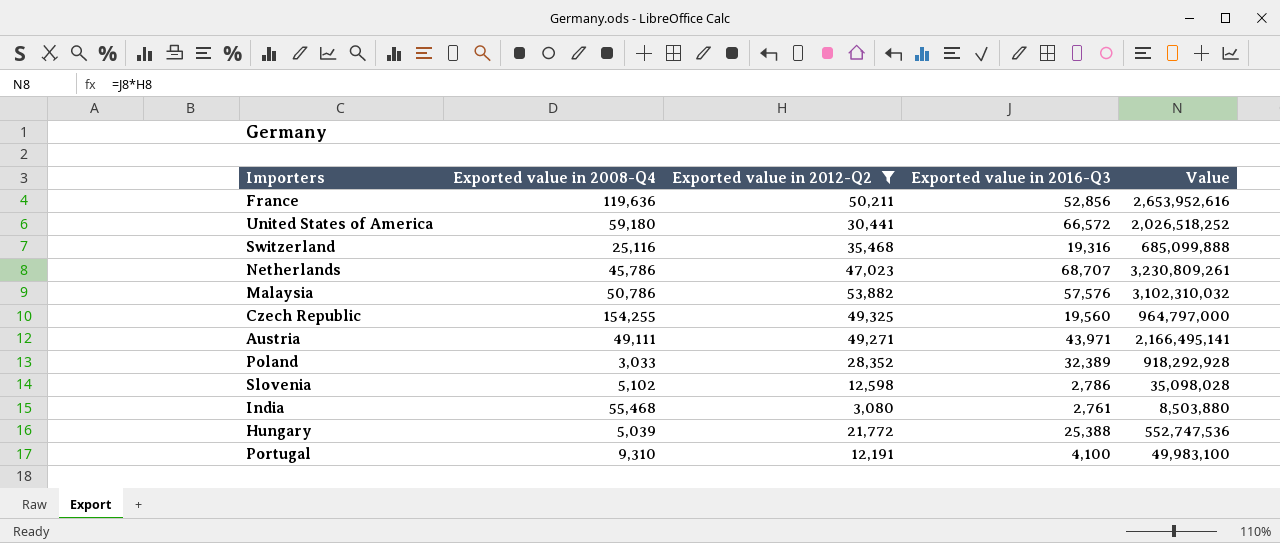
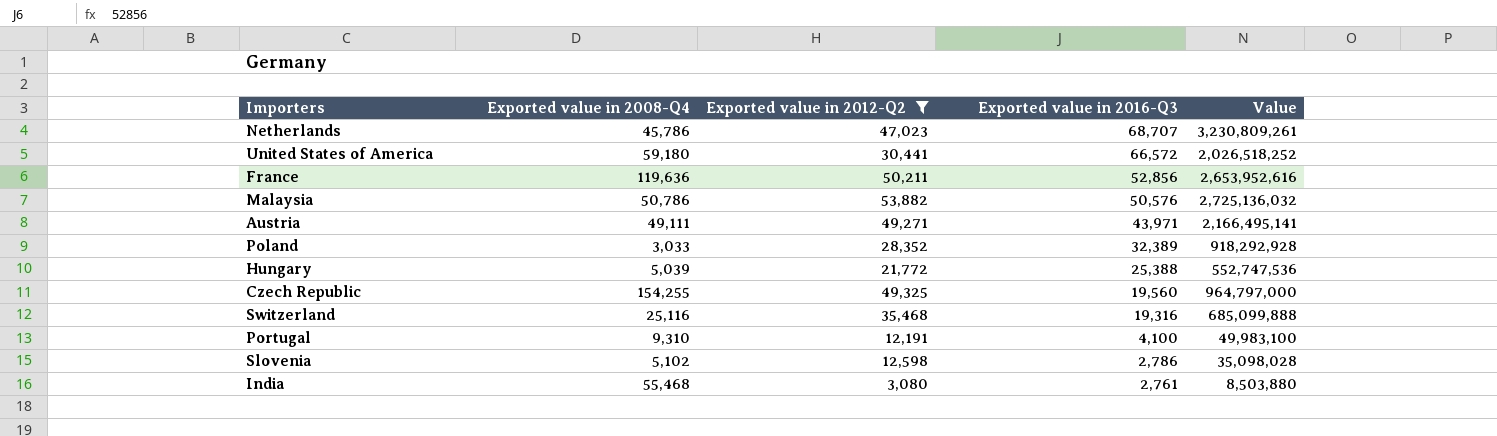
row order: none -> Exported value in 2016-Q3 descending
Malaysia | Exported value in 2016-Q3: 57,576 -> 50,576
Malaysia | Value: 3,102,310,032 -> 2,725,136,032

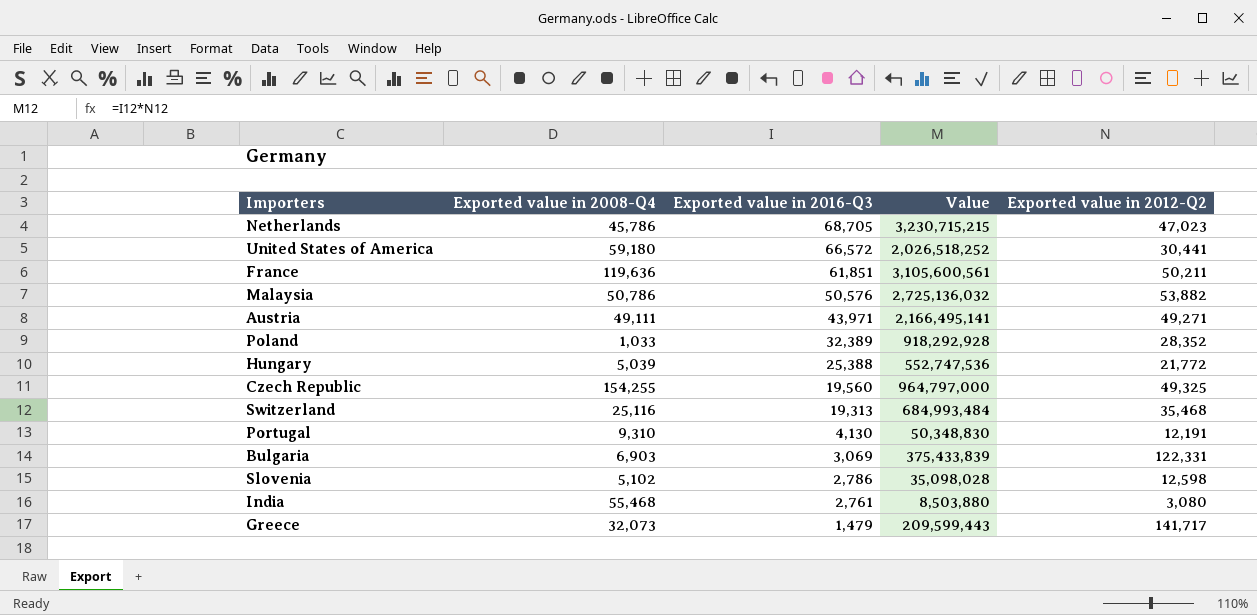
filter: Exported value in 2012-Q2 <= 53,882 -> none
column Exported value in 2012-Q2 | position: 3 -> 5
Netherlands | Exported value in 2016-Q3: 68,707 -> 68,705
Netherlands | Value: 3,230,809,261 -> 3,230,715,215
France | Exported value in 2016-Q3: 52,856 -> 61,851
France | Value: 2,653,952,616 -> 3,105,600,561
Poland | Exported value in 2008-Q4: 3,033 -> 1,033
Switzerland | Exported value in 2016-Q3: 19,316 -> 19,313
Switzerland | Value: 685,099,888 -> 684,993,484
Portugal | Exported value in 2016-Q3: 4,100 -> 4,130
Portugal | Value: 49,983,100 -> 50,348,830

